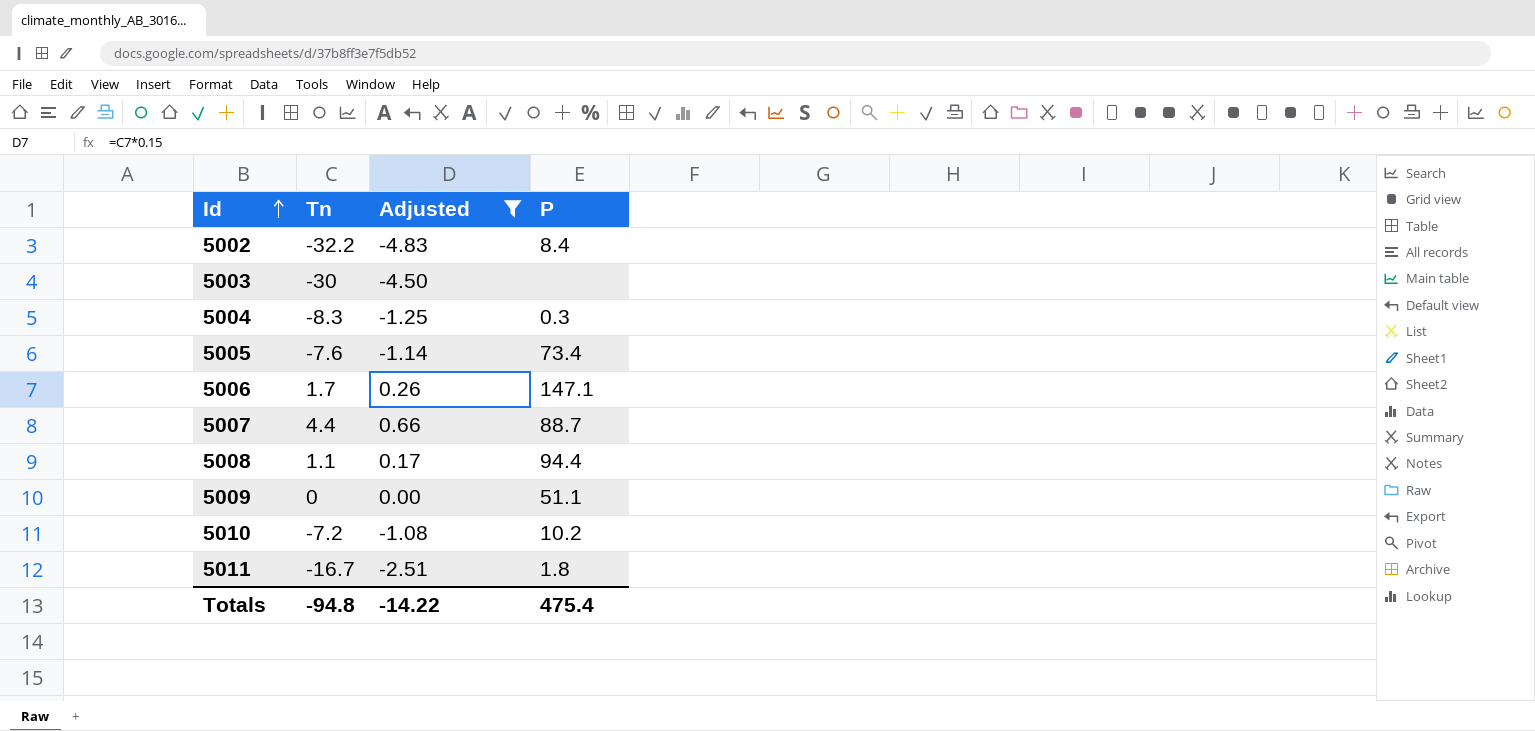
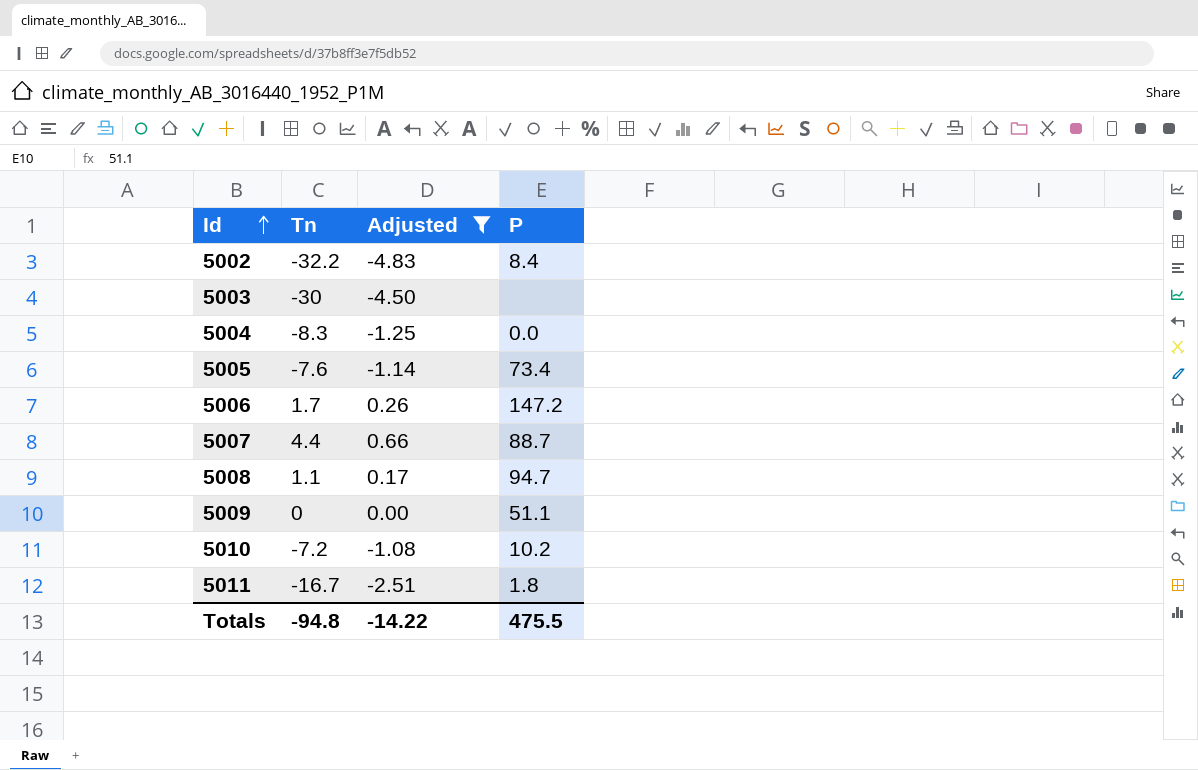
5004 | P: 0.3 -> 0.0
5006 | P: 147.1 -> 147.2
5008 | P: 94.4 -> 94.7
Totals | P: 475.4 -> 475.5

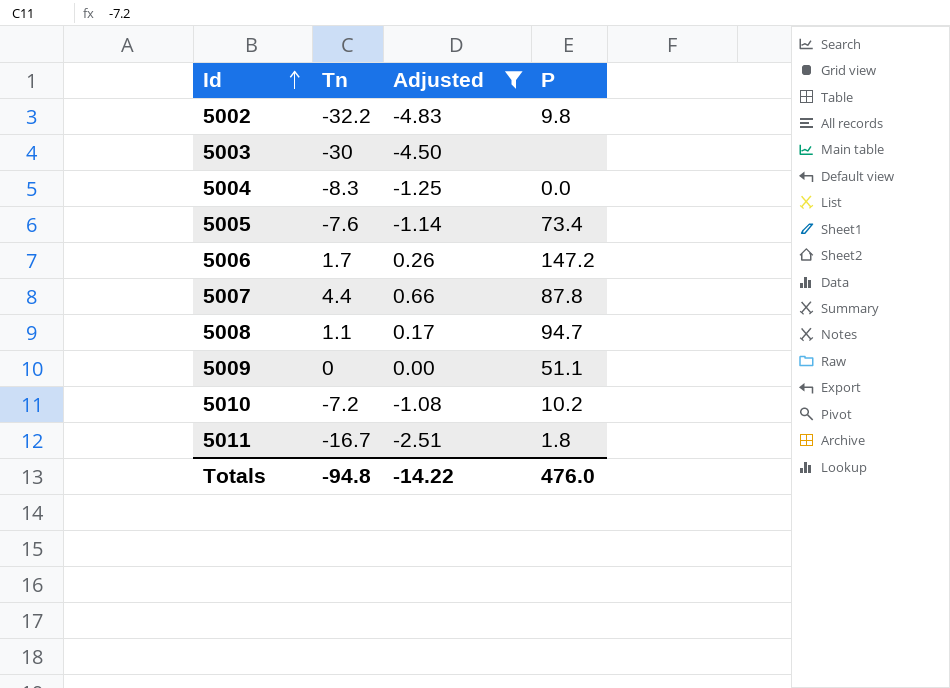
5002 | P: 8.4 -> 9.8
5007 | P: 88.7 -> 87.8
Totals | P: 475.5 -> 476.0

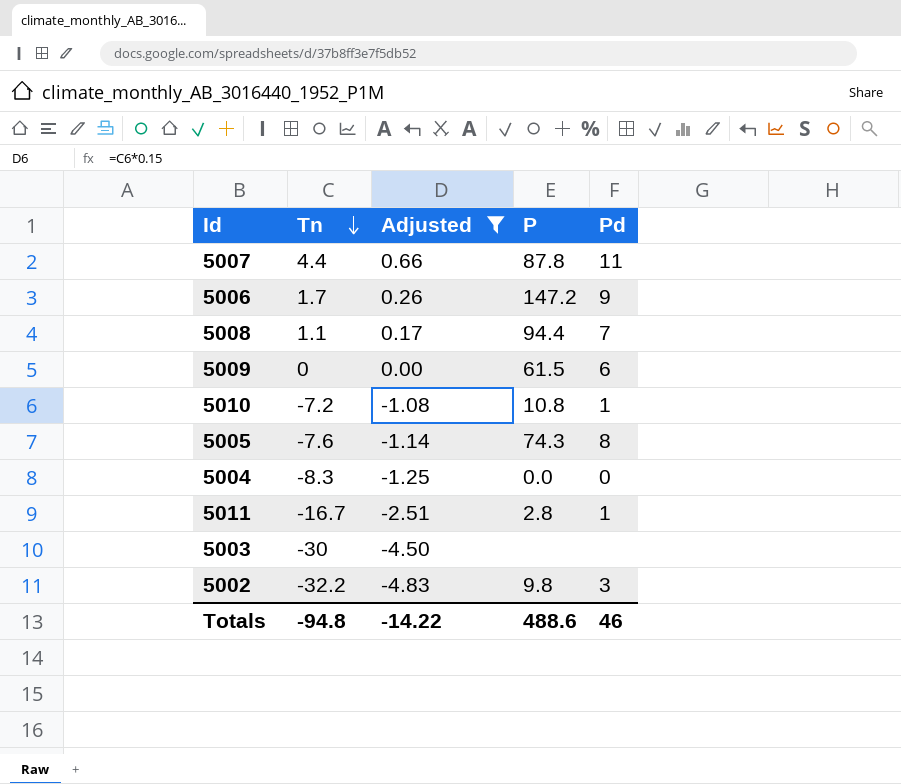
row order: Id ascending -> Tn descending
column Pd | position: none -> 5
5008 | P: 94.7 -> 94.4
5009 | P: 51.1 -> 61.5
5010 | P: 10.2 -> 10.8
5005 | P: 73.4 -> 74.3
5011 | P: 1.8 -> 2.8
Totals | P: 476.0 -> 488.6

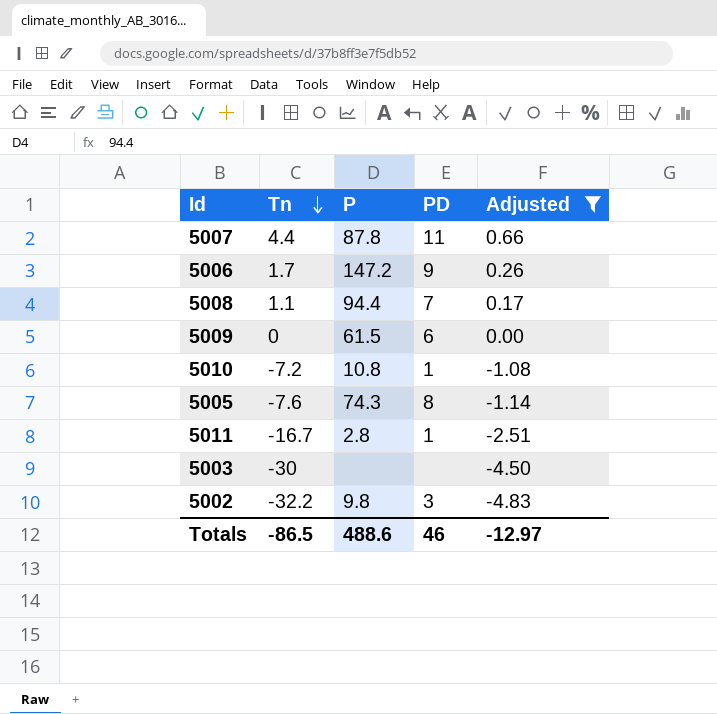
column name: Pd -> PD
column Adjusted | position: 3 -> 5
row 5004: -8.3 | -1.25 | 0.0 | 0 -> none
Totals | Tn: -94.8 -> -86.5
Totals | Adjusted: -14.22 -> -12.97

